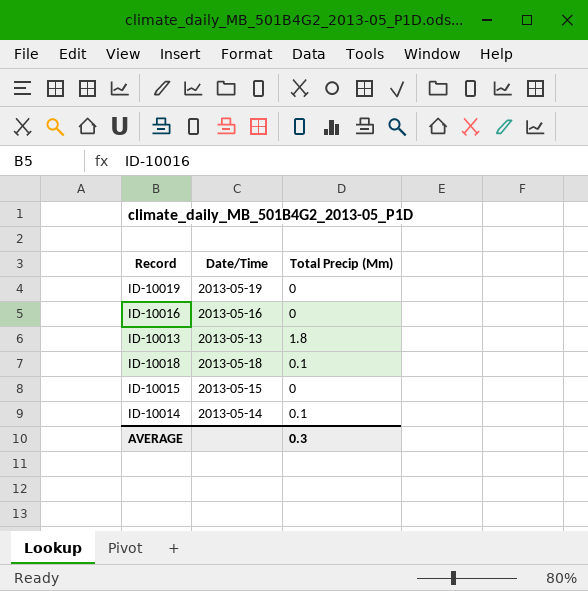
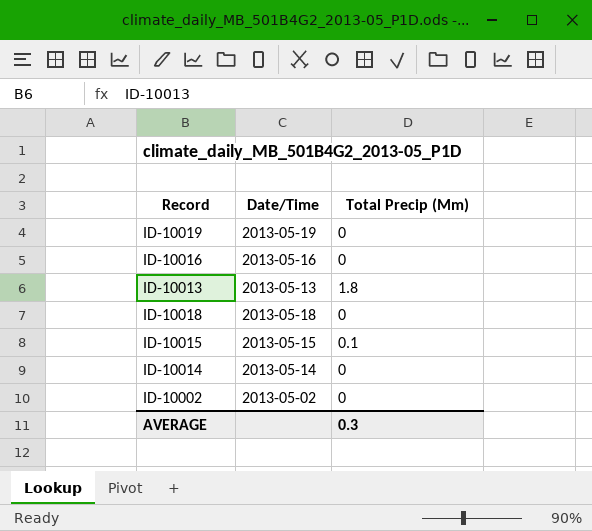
ID-10018 | Total Precip (Mm): 0.1 -> 0
ID-10015 | Total Precip (Mm): 0 -> 0.1
ID-10014 | Total Precip (Mm): 0.1 -> 0
row ID-10002: none -> 2013-05-02 | 0

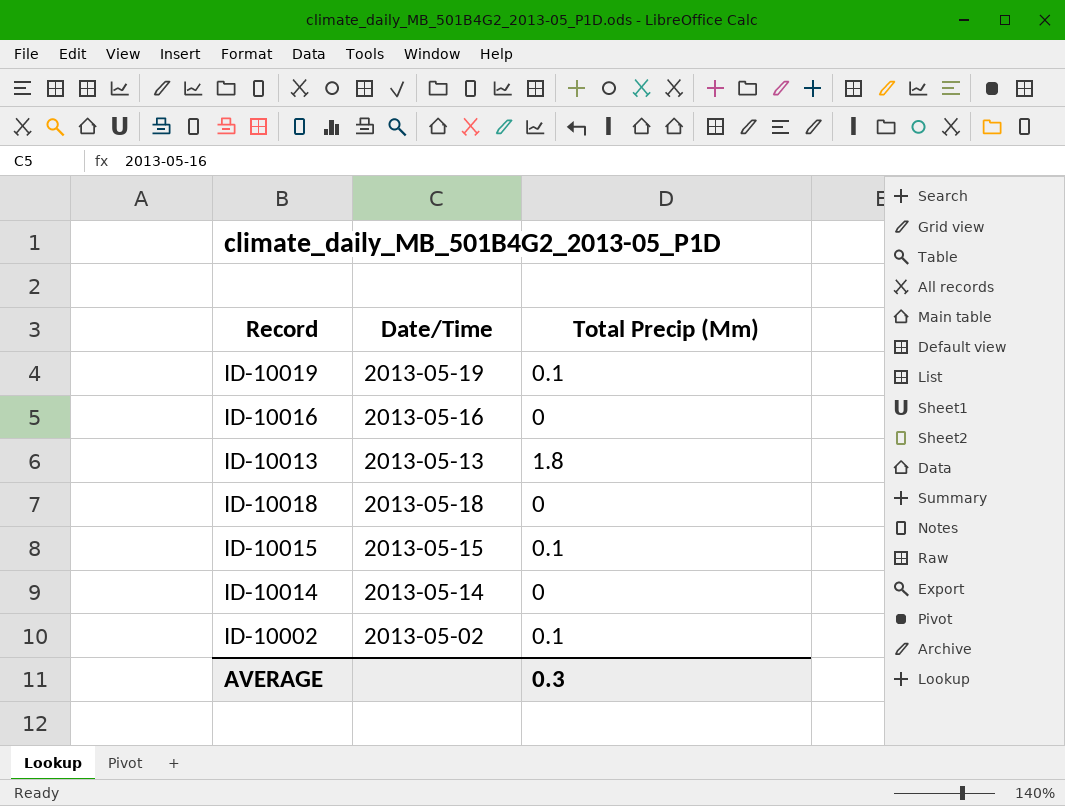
ID-10019 | Total Precip (Mm): 0 -> 0.1
ID-10002 | Total Precip (Mm): 0 -> 0.1

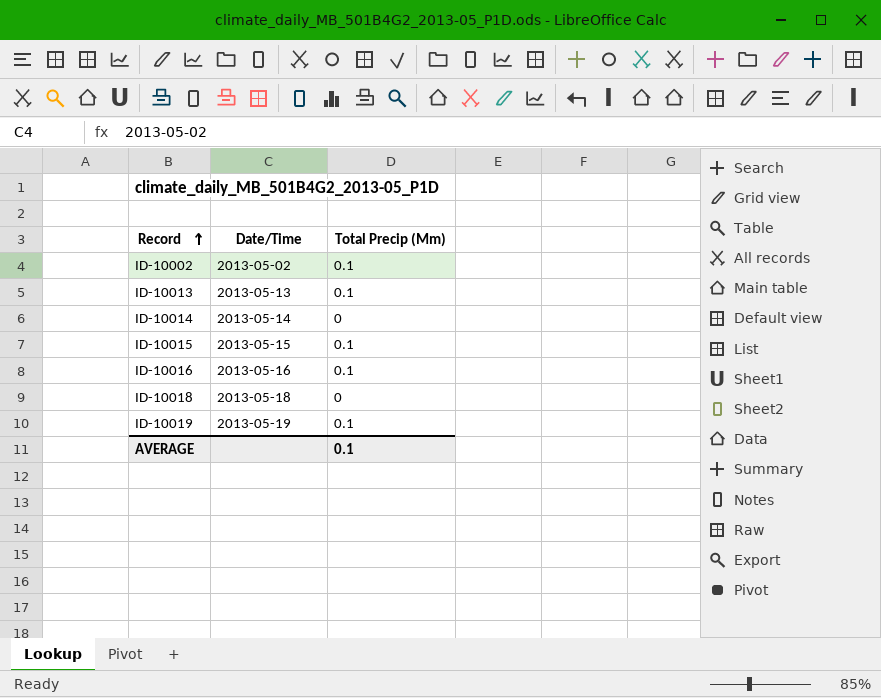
row order: none -> Record ascending
ID-10013 | Total Precip (Mm): 1.8 -> 0.1
ID-10016 | Total Precip (Mm): 0 -> 0.1
AVERAGE | Total Precip (Mm): 0.3 -> 0.1

